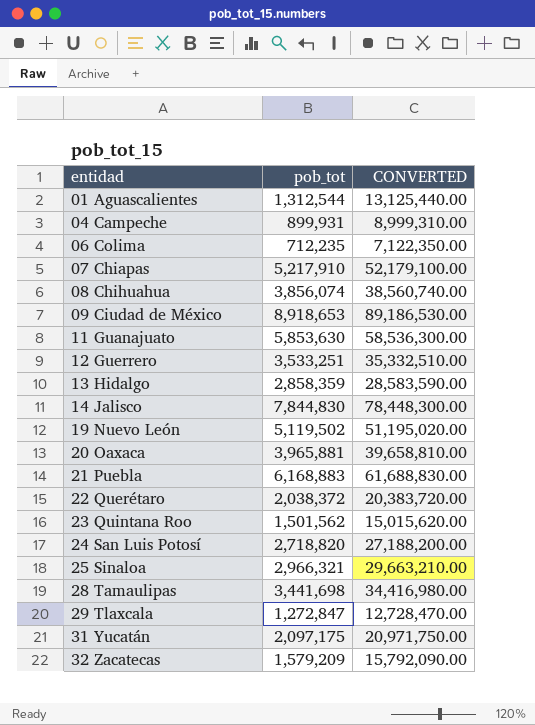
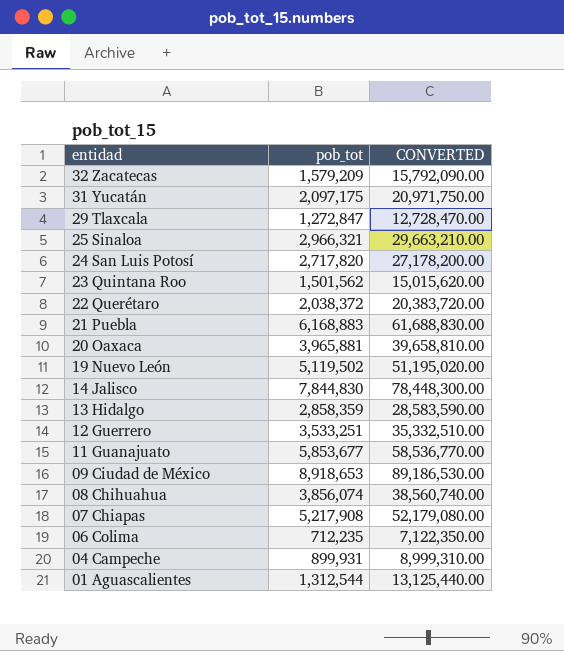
row order: entidad ascending -> entidad descending
row 28 Tamaulipas: 3,441,698 | 34,416,980.00 -> none
24 San Luis Potosí | pob_tot: 2,718,820 -> 2,717,820
24 San Luis Potosí | CONVERTED: 27,188,200.00 -> 27,178,200.00
11 Guanajuato | pob_tot: 5,853,630 -> 5,853,677
11 Guanajuato | CONVERTED: 58,536,300.00 -> 58,536,770.00
07 Chiapas | pob_tot: 5,217,910 -> 5,217,908
07 Chiapas | CONVERTED: 52,179,100.00 -> 52,179,080.00

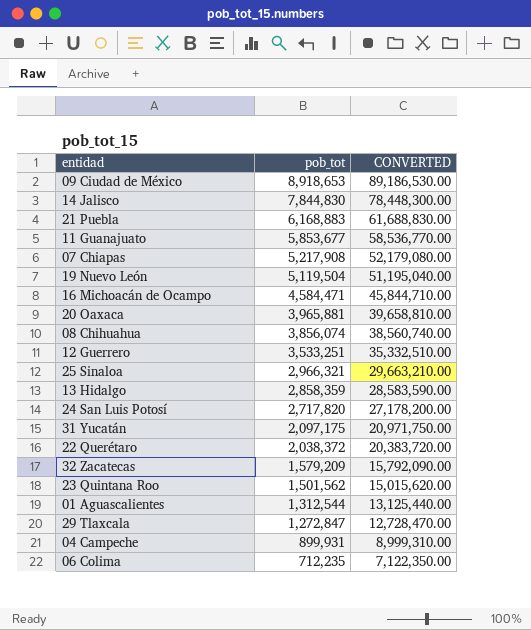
row order: entidad descending -> pob_tot descending
19 Nuevo León | pob_tot: 5,119,502 -> 5,119,504
19 Nuevo León | CONVERTED: 51,195,020.00 -> 51,195,040.00
row 16 Michoacán de Ocampo: none -> 4,584,471 | 45,844,710.00

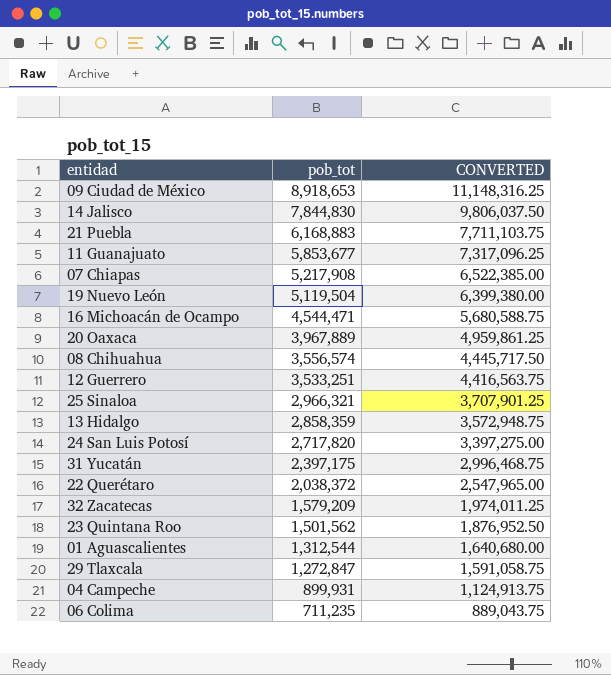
column CONVERTED | formula: [pob_tot] * 10 -> [pob_tot] * 1.25
16 Michoacán de Ocampo | pob_tot: 4,584,471 -> 4,544,471
20 Oaxaca | pob_tot: 3,965,881 -> 3,967,889
08 Chihuahua | pob_tot: 3,856,074 -> 3,556,574
31 Yucatán | pob_tot: 2,097,175 -> 2,397,175
06 Colima | pob_tot: 712,235 -> 711,235

